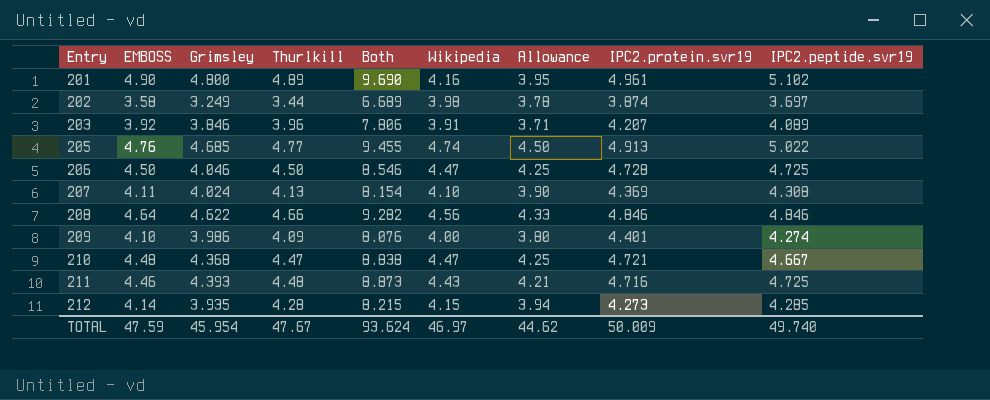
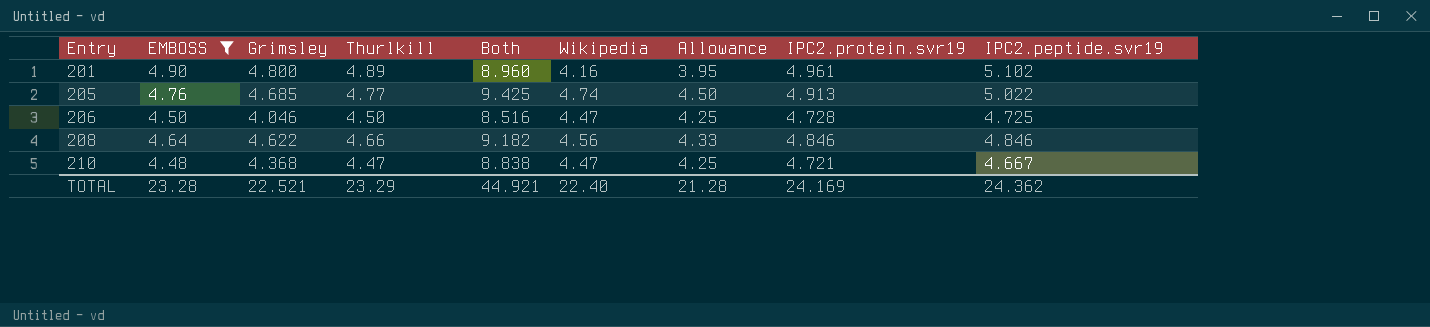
filter: none -> EMBOSS >= 4.48
column Both | formula: [Grimsley] + [Thurlkill] -> [Grimsley] + [Wikipedia]
TOTAL | EMBOSS: 47.59 -> 23.28
TOTAL | Grimsley: 45.954 -> 22.521
TOTAL | Thurlkill: 47.67 -> 23.29
TOTAL | Both: 93.624 -> 44.921
TOTAL | Wikipedia: 46.97 -> 22.40
TOTAL | Allowance: 44.62 -> 21.28
TOTAL | IPC2.protein.svr19: 50.009 -> 24.169
TOTAL | IPC2.peptide.svr19: 49.740 -> 24.362

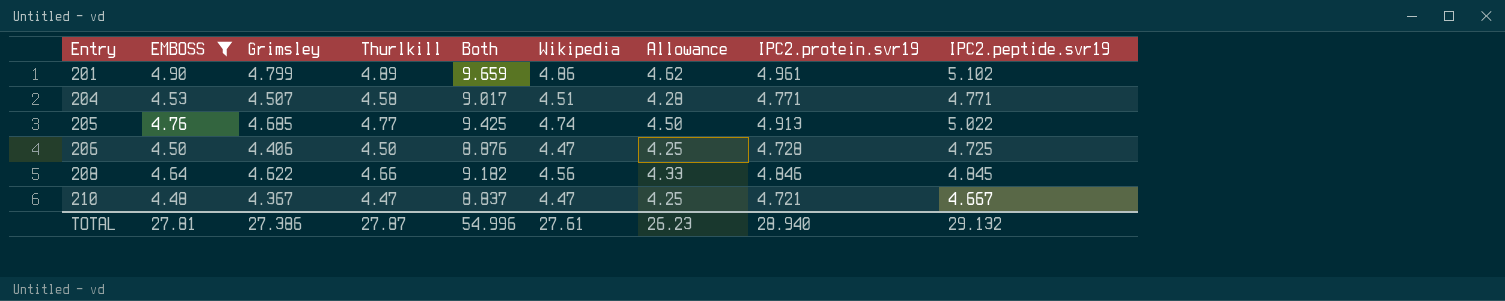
201 | Grimsley: 4.800 -> 4.799
201 | Both: 8.960 -> 9.659
201 | Wikipedia: 4.16 -> 4.86
201 | Allowance: 3.95 -> 4.62
row 204: none -> 4.53 | 4.507 | 4.58 | 9.017 | 4.51 | 4.28 | 4.771 | 4.771
206 | Grimsley: 4.046 -> 4.406
206 | Both: 8.516 -> 8.876
208 | IPC2.peptide.svr19: 4.846 -> 4.845
210 | Grimsley: 4.368 -> 4.367
210 | Both: 8.838 -> 8.837
TOTAL | EMBOSS: 23.28 -> 27.81
TOTAL | Grimsley: 22.521 -> 27.386
TOTAL | Thurlkill: 23.29 -> 27.87
TOTAL | Both: 44.921 -> 54.996
TOTAL | Wikipedia: 22.40 -> 27.61
TOTAL | Allowance: 21.28 -> 26.23
TOTAL | IPC2.protein.svr19: 24.169 -> 28.940
TOTAL | IPC2.peptide.svr19: 24.362 -> 29.132

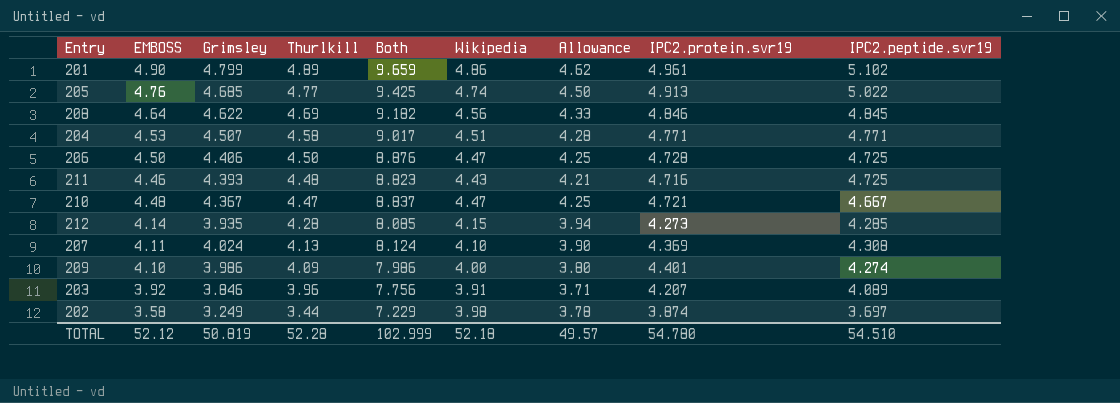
filter: EMBOSS >= 4.48 -> none
row order: Entry ascending -> Thurlkill descending
208 | Thurlkill: 4.66 -> 4.69
TOTAL | EMBOSS: 27.81 -> 52.12
TOTAL | Grimsley: 27.386 -> 50.819
TOTAL | Thurlkill: 27.87 -> 52.28
TOTAL | Both: 54.996 -> 102.999
TOTAL | Wikipedia: 27.61 -> 52.18
TOTAL | Allowance: 26.23 -> 49.57
TOTAL | IPC2.protein.svr19: 28.940 -> 54.780
TOTAL | IPC2.peptide.svr19: 29.132 -> 54.510

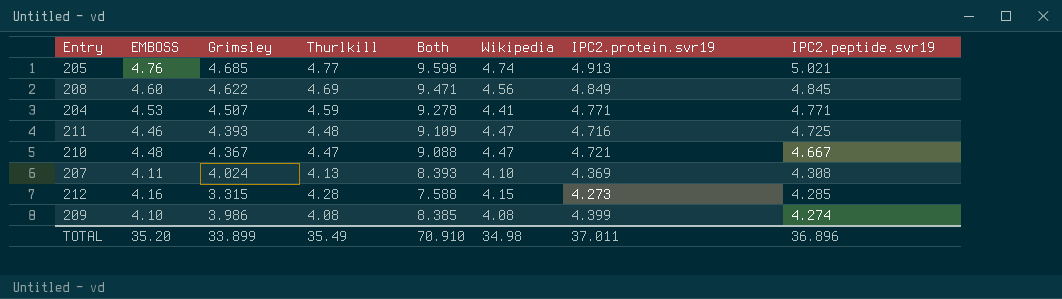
row order: Thurlkill descending -> IPC2.peptide.svr19 descending
column Allowance | formula: [Wikipedia] * 0.95 -> none
column Both | formula: [Grimsley] + [Wikipedia] -> [Grimsley] + [IPC2.protein.svr19]
row 201: 4.90 | 4.799 | 4.89 | 9.659 | 4.86 | 4.62 | 4.961 | 5.102 -> none
row 206: 4.50 | 4.406 | 4.50 | 8.876 | 4.47 | 4.25 | 4.728 | 4.725 -> none
row 203: 3.92 | 3.846 | 3.96 | 7.756 | 3.91 | 3.71 | 4.207 | 4.089 -> none
row 202: 3.58 | 3.249 | 3.44 | 7.229 | 3.98 | 3.78 | 3.874 | 3.697 -> none
205 | IPC2.peptide.svr19: 5.022 -> 5.021
208 | EMBOSS: 4.64 -> 4.60
208 | IPC2.protein.svr19: 4.846 -> 4.849
204 | Thurlkill: 4.58 -> 4.59
204 | Wikipedia: 4.51 -> 4.41
211 | Wikipedia: 4.43 -> 4.47
212 | EMBOSS: 4.14 -> 4.16
212 | Grimsley: 3.935 -> 3.315
209 | Thurlkill: 4.09 -> 4.08
209 | Wikipedia: 4.00 -> 4.08
209 | IPC2.protein.svr19: 4.401 -> 4.399
TOTAL | EMBOSS: 52.12 -> 35.20
TOTAL | Grimsley: 50.819 -> 33.899
TOTAL | Thurlkill: 52.28 -> 35.49
TOTAL | Both: 102.999 -> 70.910
TOTAL | Wikipedia: 52.18 -> 34.98
TOTAL | IPC2.protein.svr19: 54.780 -> 37.011
TOTAL | IPC2.peptide.svr19: 54.510 -> 36.896

